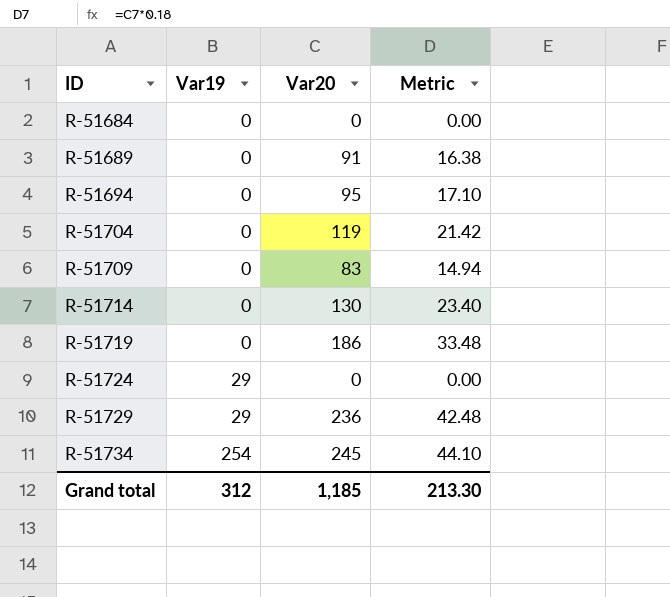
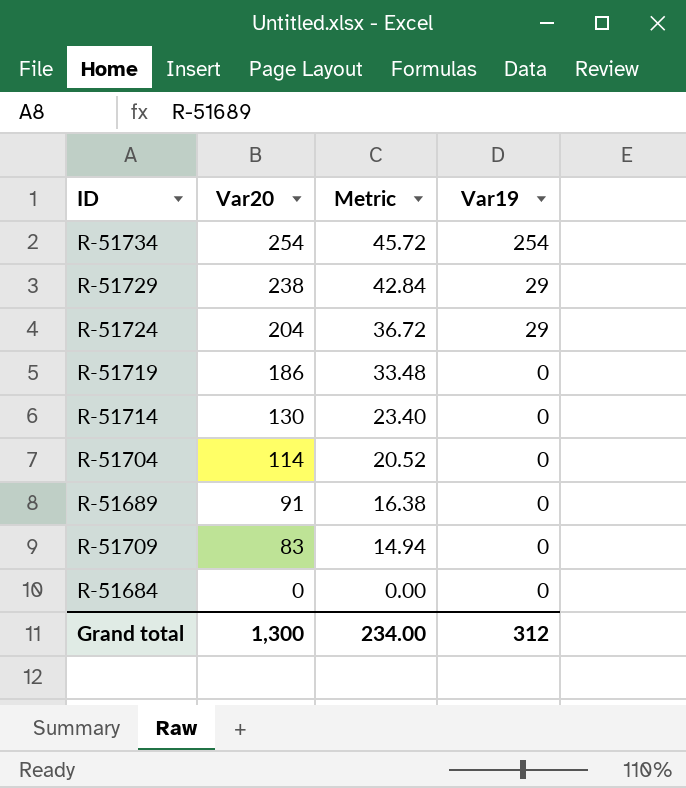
row order: ID ascending -> Var20 descending
column Var19 | position: 2 -> 4
row R-51694: 0 | 95 | 17.10 -> none
R-51734 | Var20: 245 -> 254
R-51734 | Metric: 44.10 -> 45.72
R-51729 | Var20: 236 -> 238
R-51729 | Metric: 42.48 -> 42.84
R-51724 | Var20: 0 -> 204
R-51724 | Metric: 0.00 -> 36.72
R-51704 | Var20: 119 -> 114
R-51704 | Metric: 21.42 -> 20.52
Grand total | Var20: 1,185 -> 1,300
Grand total | Metric: 213.30 -> 234.00

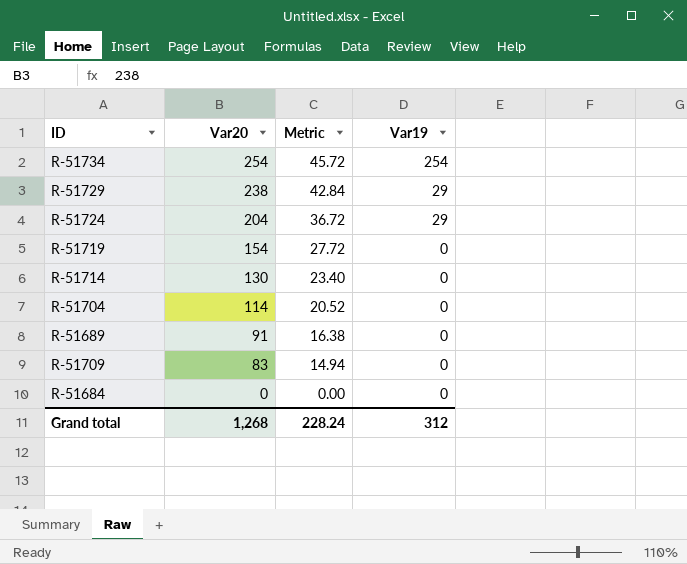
R-51719 | Var20: 186 -> 154
R-51719 | Metric: 33.48 -> 27.72
Grand total | Var20: 1,300 -> 1,268
Grand total | Metric: 234.00 -> 228.24

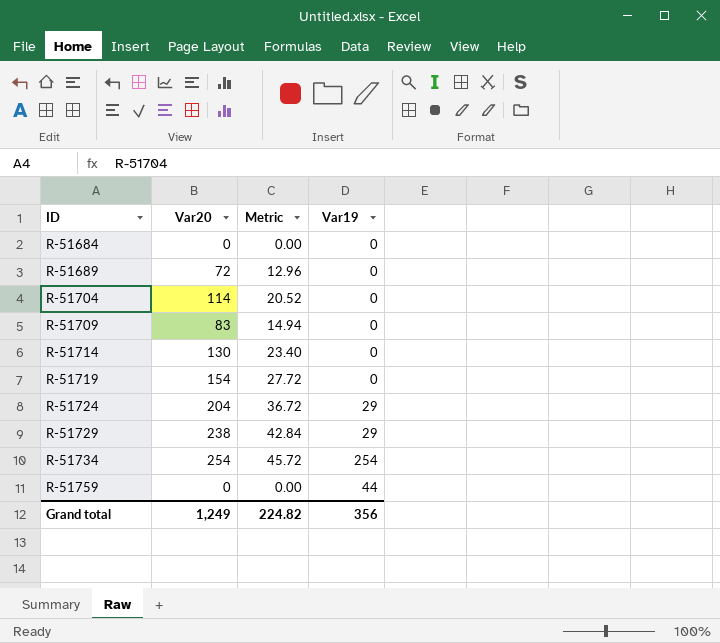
row order: Var20 descending -> ID ascending
R-51689 | Var20: 91 -> 72
R-51689 | Metric: 16.38 -> 12.96
row R-51759: none -> 0 | 0.00 | 44
Grand total | Var20: 1,268 -> 1,249
Grand total | Metric: 228.24 -> 224.82
Grand total | Var19: 312 -> 356

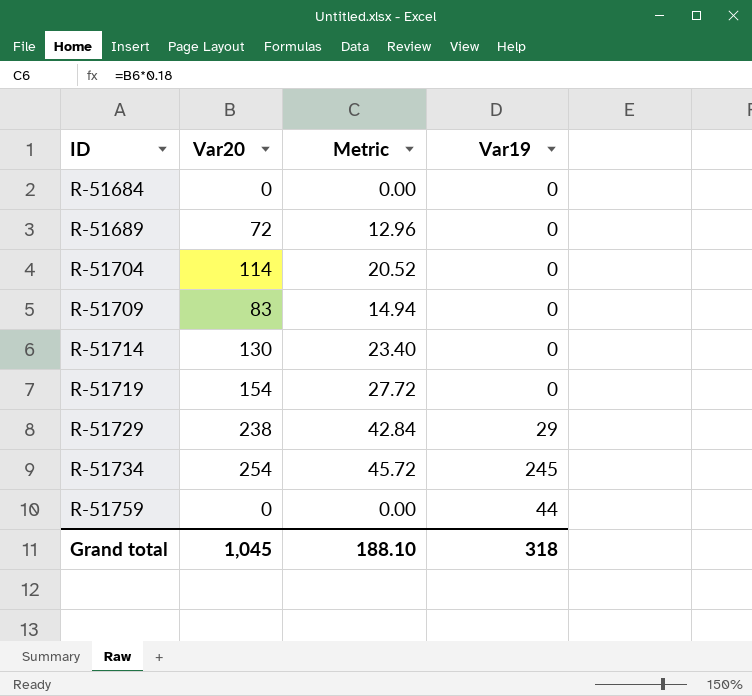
row R-51724: 204 | 36.72 | 29 -> none
R-51734 | Var19: 254 -> 245
Grand total | Var20: 1,249 -> 1,045
Grand total | Metric: 224.82 -> 188.10
Grand total | Var19: 356 -> 318

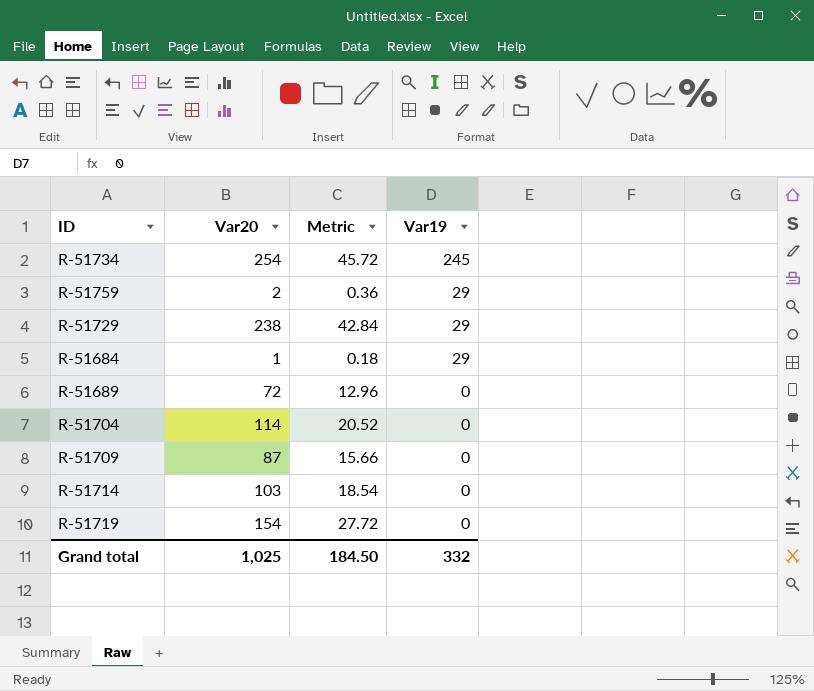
row order: ID ascending -> Var19 descending
R-51759 | Var20: 0 -> 2
R-51759 | Metric: 0.00 -> 0.36
R-51759 | Var19: 44 -> 29
R-51684 | Var20: 0 -> 1
R-51684 | Metric: 0.00 -> 0.18
R-51684 | Var19: 0 -> 29
R-51709 | Var20: 83 -> 87
R-51709 | Metric: 14.94 -> 15.66
R-51714 | Var20: 130 -> 103
R-51714 | Metric: 23.40 -> 18.54
Grand total | Var20: 1,045 -> 1,025
Grand total | Metric: 188.10 -> 184.50
Grand total | Var19: 318 -> 332

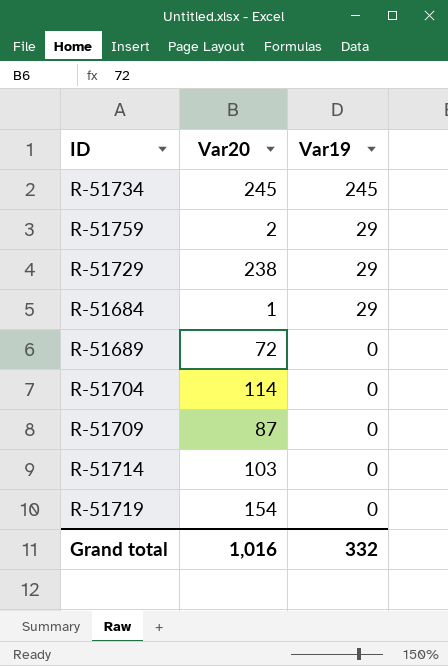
column Metric | formula: [Var20] * 0.18 -> none
R-51734 | Var20: 254 -> 245
Grand total | Var20: 1,025 -> 1,016

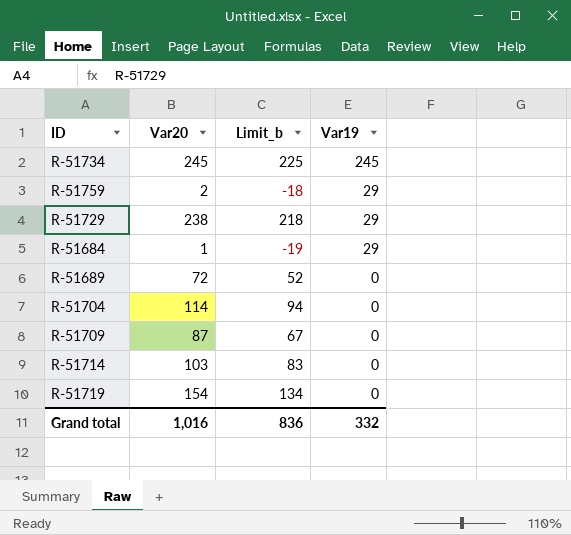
column Limit_b | formula: none -> [Var20] - 20

